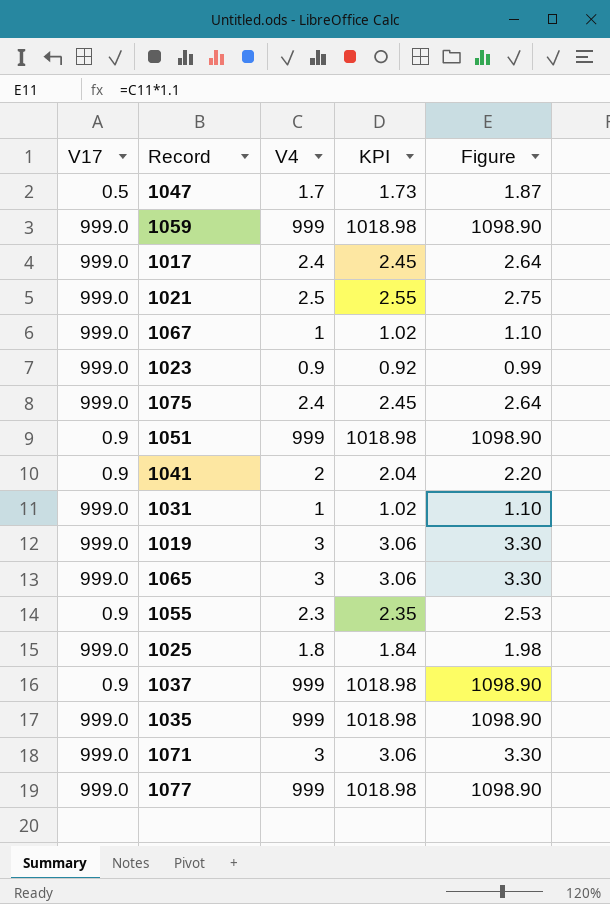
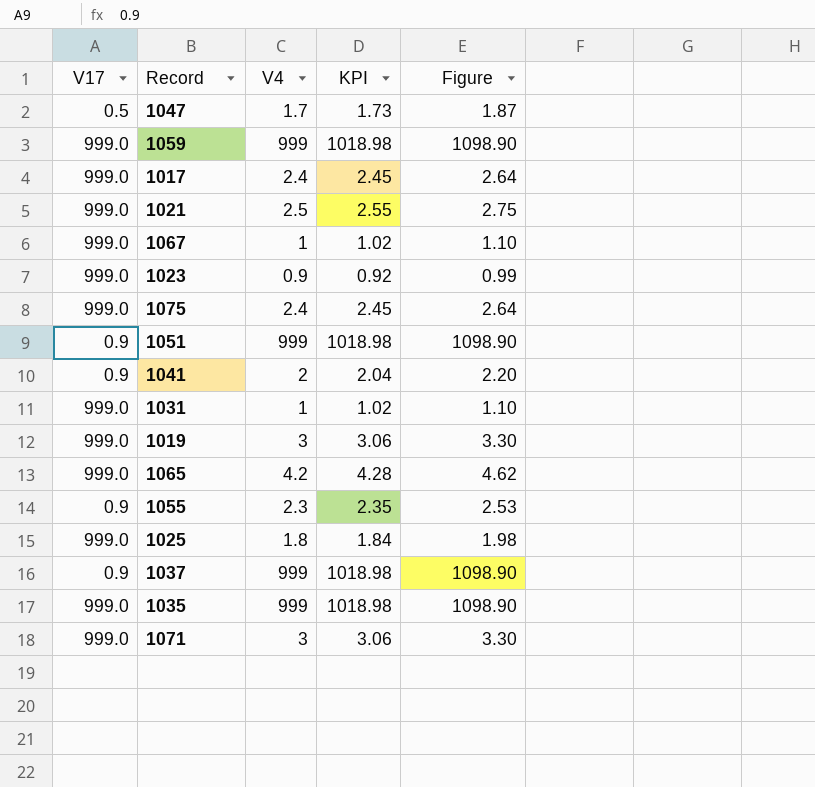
row 1077: 999.0 | 999 | 1018.98 | 1098.90 -> none
1065 | V4: 3 -> 4.2
1065 | KPI: 3.06 -> 4.28
1065 | Figure: 3.30 -> 4.62

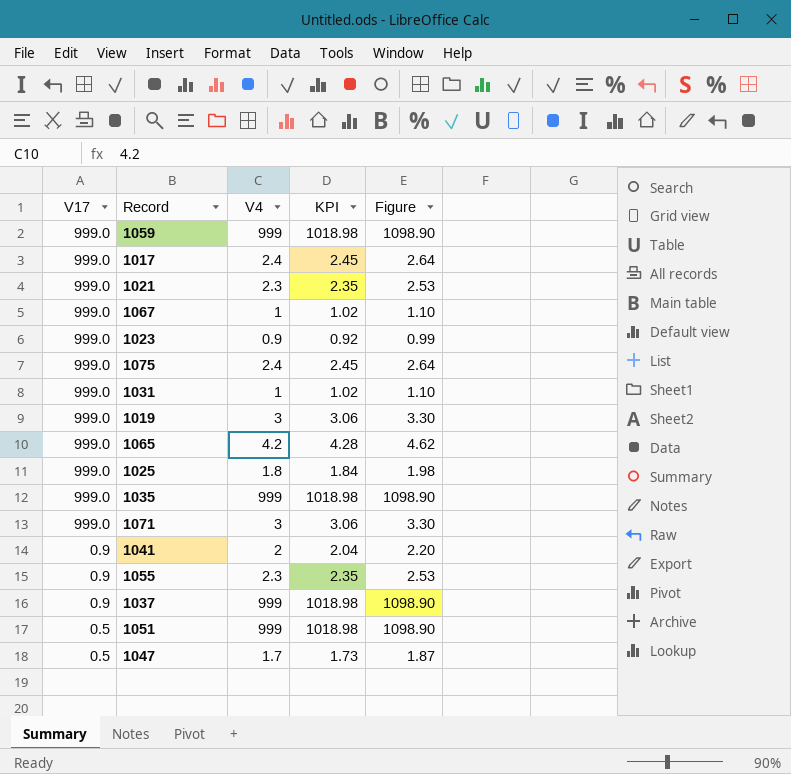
row order: none -> V17 descending
1021 | V4: 2.5 -> 2.3
1021 | KPI: 2.55 -> 2.35
1021 | Figure: 2.75 -> 2.53
1051 | V17: 0.9 -> 0.5

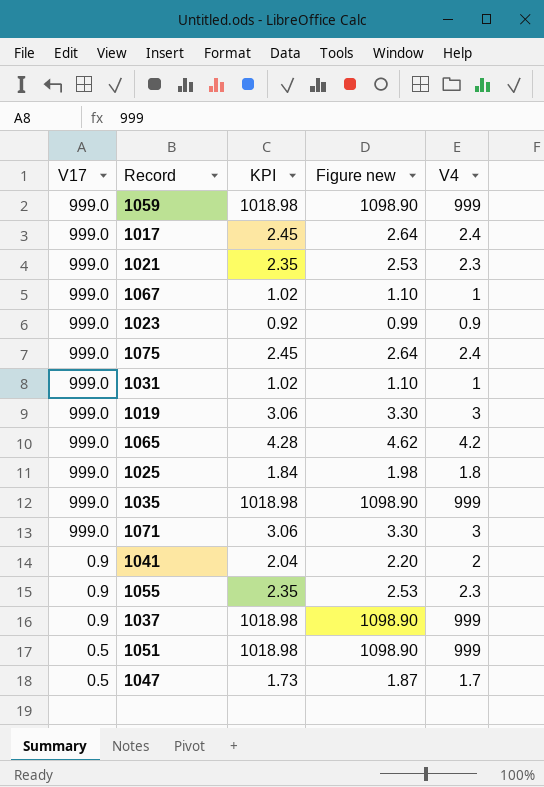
column name: Figure -> Figure new
column V4 | position: 3 -> 5

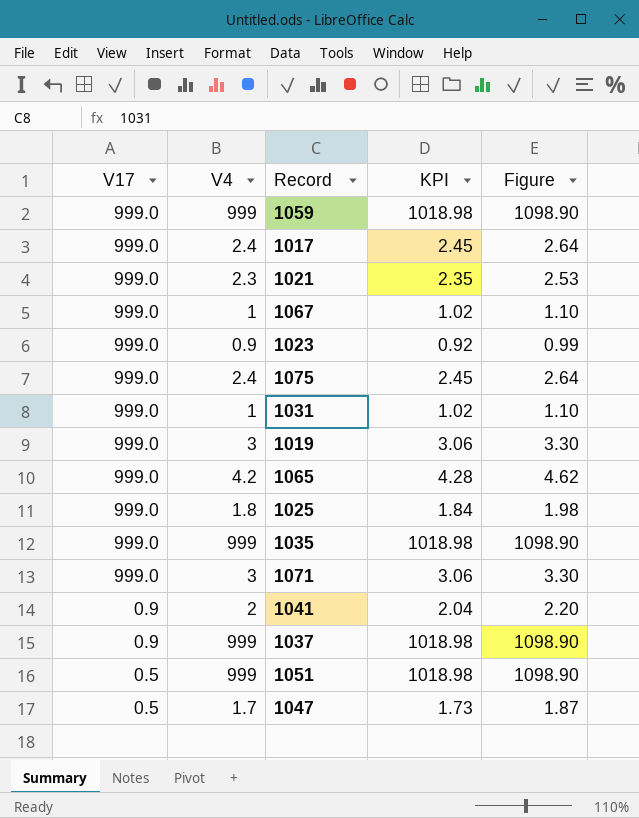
column V4 | position: 5 -> 2
column name: Figure new -> Figure
row 1055: 0.9 | 2.35 | 2.53 | 2.3 -> none

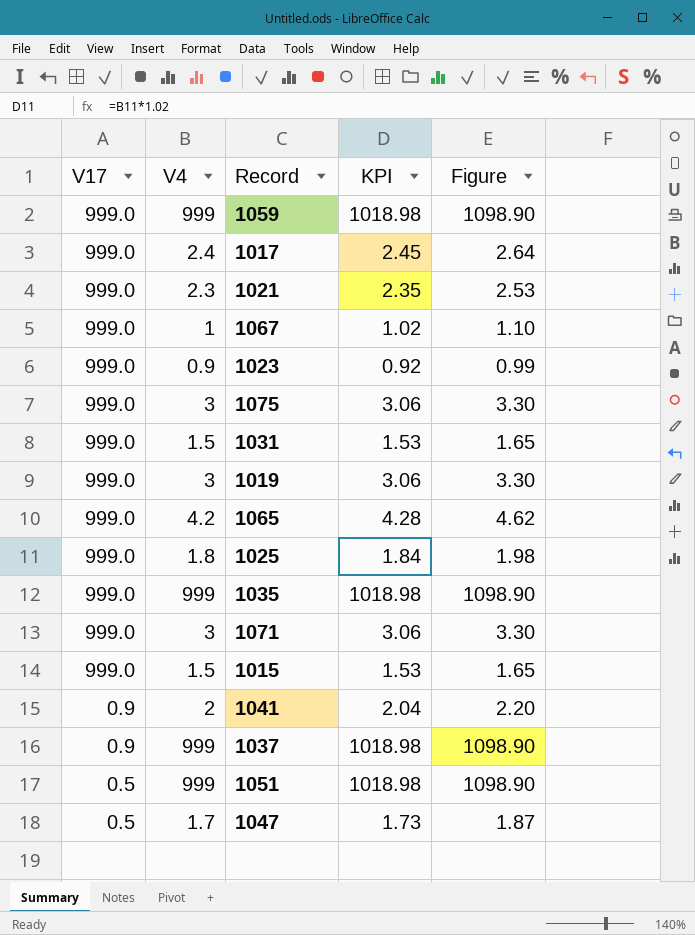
1075 | V4: 2.4 -> 3
1075 | KPI: 2.45 -> 3.06
1075 | Figure: 2.64 -> 3.30
1031 | V4: 1 -> 1.5
1031 | KPI: 1.02 -> 1.53
1031 | Figure: 1.10 -> 1.65
row 1015: none -> 999.0 | 1.5 | 1.53 | 1.65

